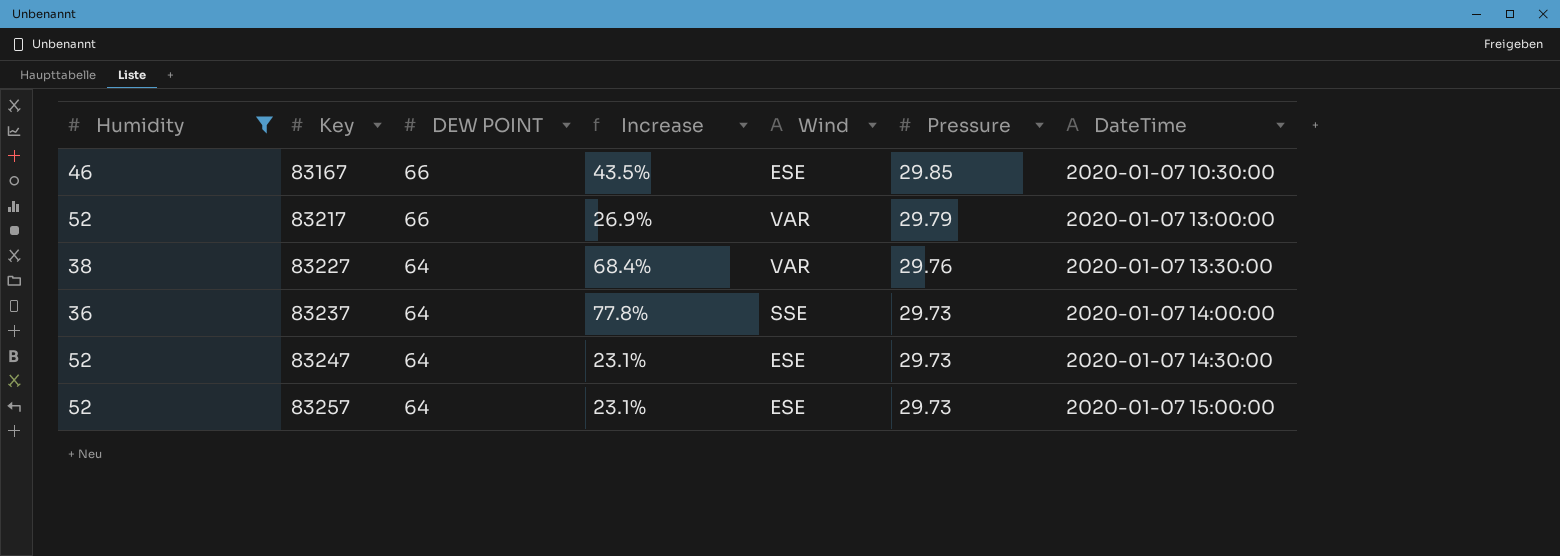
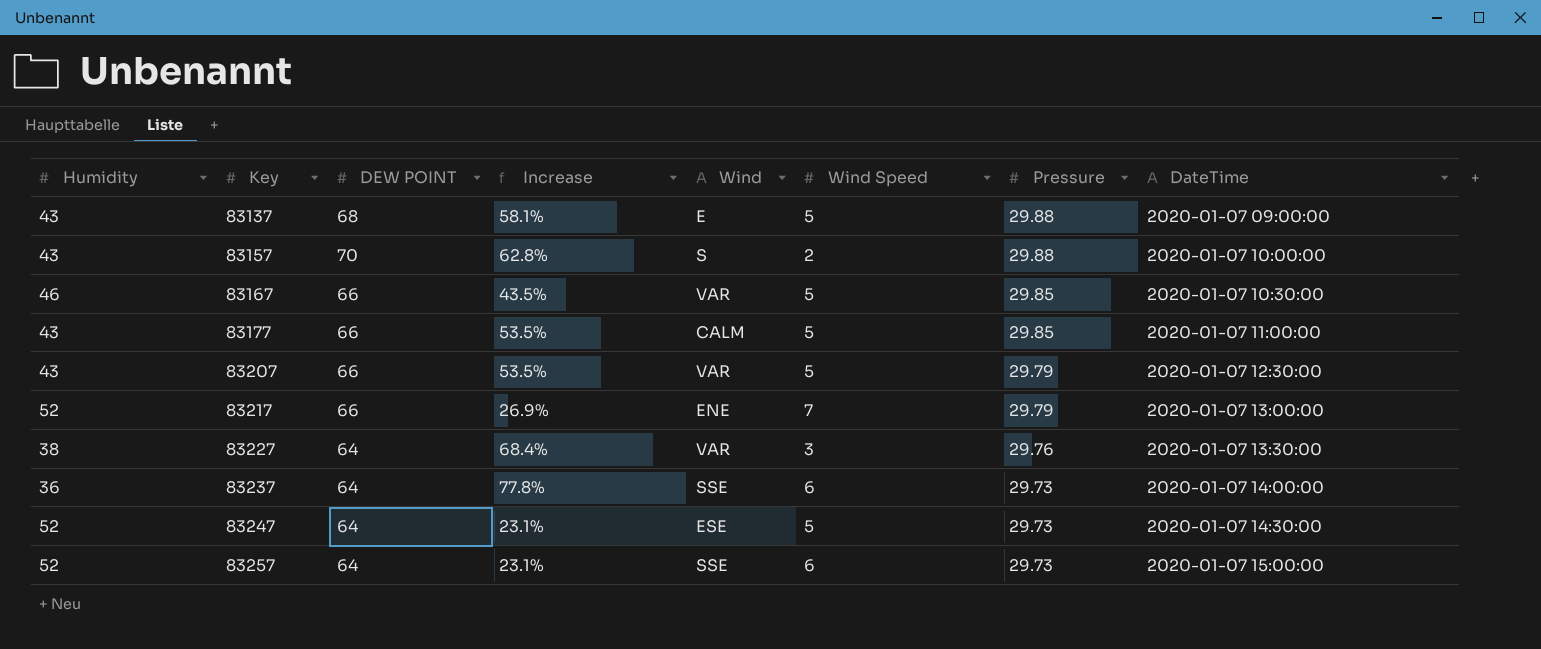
filter: Humidity != 43 -> none
column Wind Speed | position: none -> 6
83167 | Wind: ESE -> VAR
83217 | Wind: VAR -> ENE
83257 | Wind: ESE -> SSE

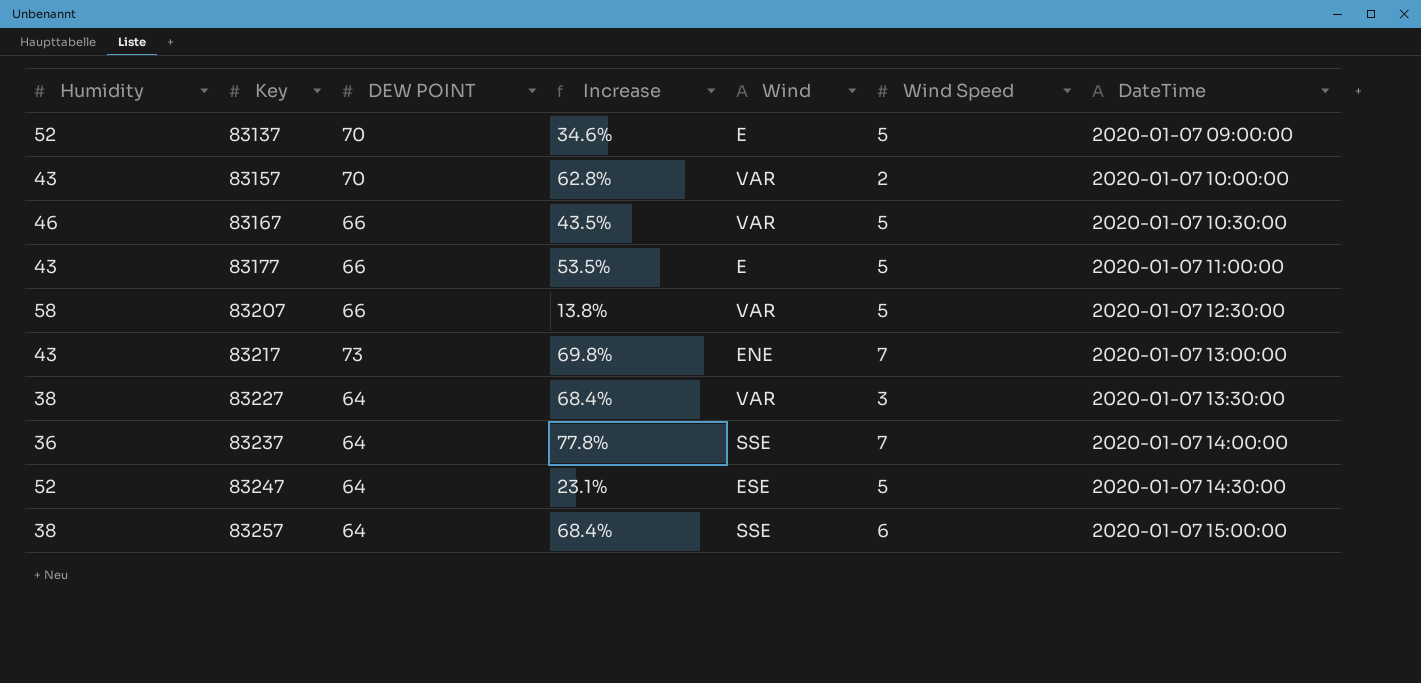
column Pressure | position: 7 -> none
83137 | Humidity: 43 -> 52
83137 | DEW POINT: 68 -> 70
83137 | Increase: 58.1% -> 34.6%
83157 | Wind: S -> VAR
83177 | Wind: CALM -> E
83207 | Humidity: 43 -> 58
83207 | Increase: 53.5% -> 13.8%
83217 | Humidity: 52 -> 43
83217 | DEW POINT: 66 -> 73
83217 | Increase: 26.9% -> 69.8%
83237 | Wind Speed: 6 -> 7
83257 | Humidity: 52 -> 38
83257 | Increase: 23.1% -> 68.4%

